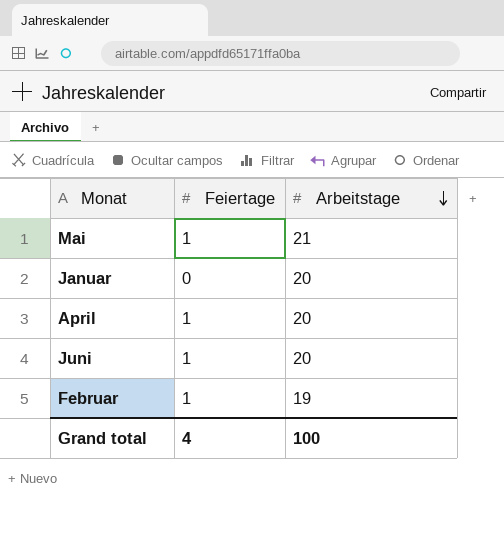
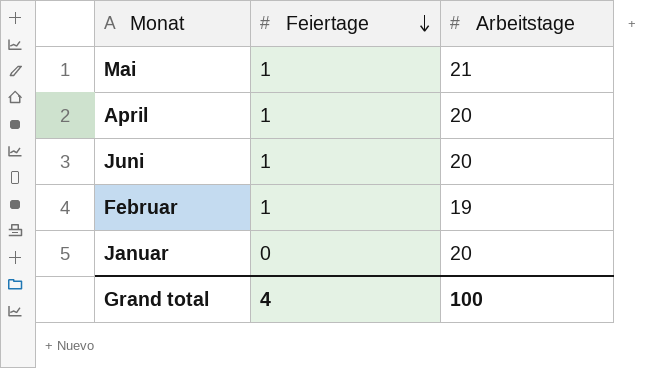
row order: Arbeitstage descending -> Feiertage descending

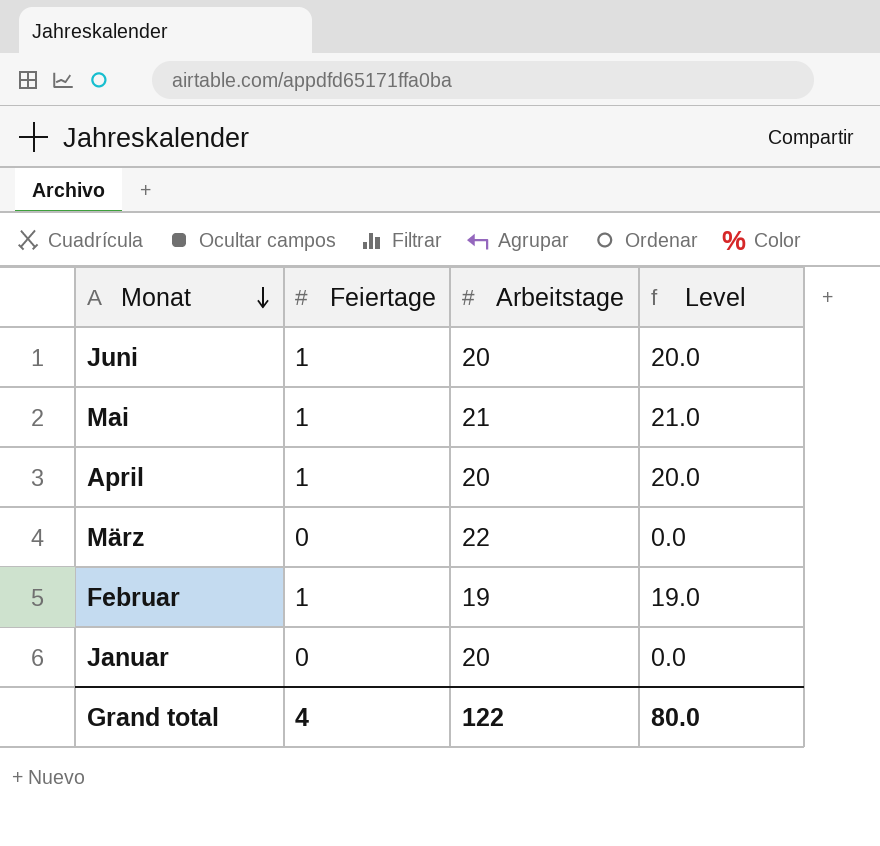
row order: Feiertage descending -> Monat descending
column Level | formula: none -> [Feiertage] * [Arbeitstage]
row März: none -> 0 | 22 | 0.0
Grand total | Arbeitstage: 100 -> 122

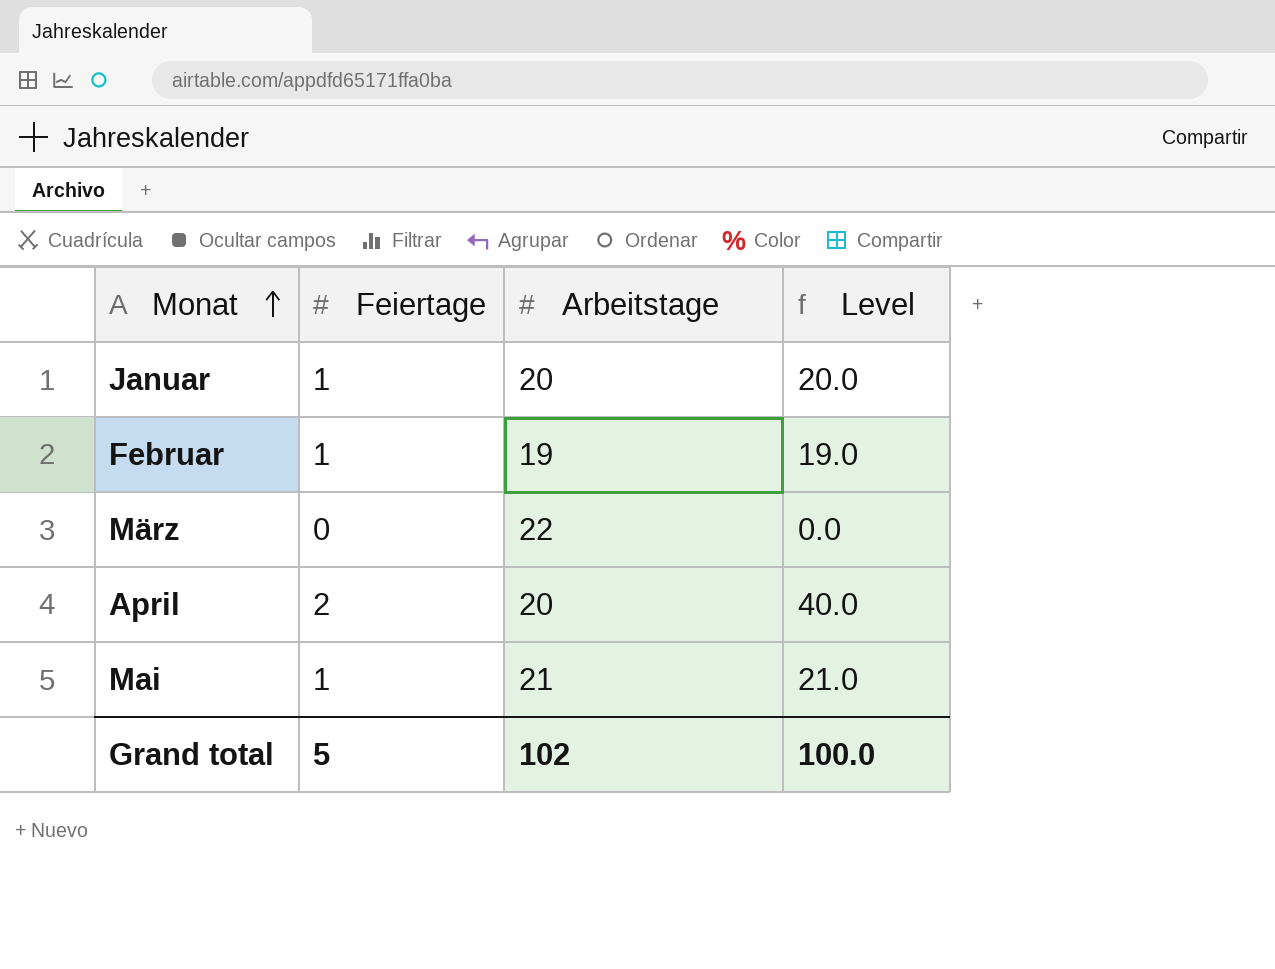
row order: Monat descending -> Monat ascending
row Juni: 1 | 20 | 20.0 -> none
Januar | Feiertage: 0 -> 1
Januar | Level: 0.0 -> 20.0
April | Feiertage: 1 -> 2
April | Level: 20.0 -> 40.0
Grand total | Feiertage: 4 -> 5
Grand total | Arbeitstage: 122 -> 102
Grand total | Level: 80.0 -> 100.0

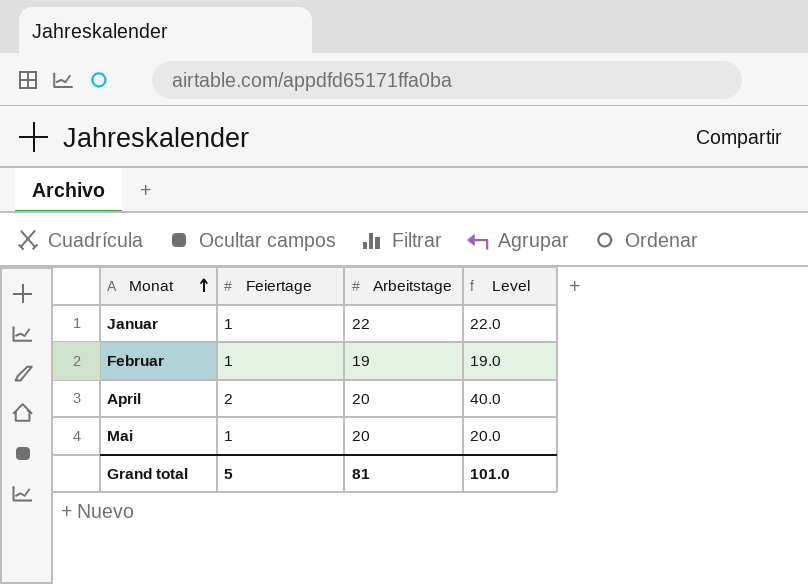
row März: 0 | 22 | 0.0 -> none
Januar | Arbeitstage: 20 -> 22
Januar | Level: 20.0 -> 22.0
Mai | Arbeitstage: 21 -> 20
Mai | Level: 21.0 -> 20.0
Grand total | Arbeitstage: 102 -> 81
Grand total | Level: 100.0 -> 101.0

